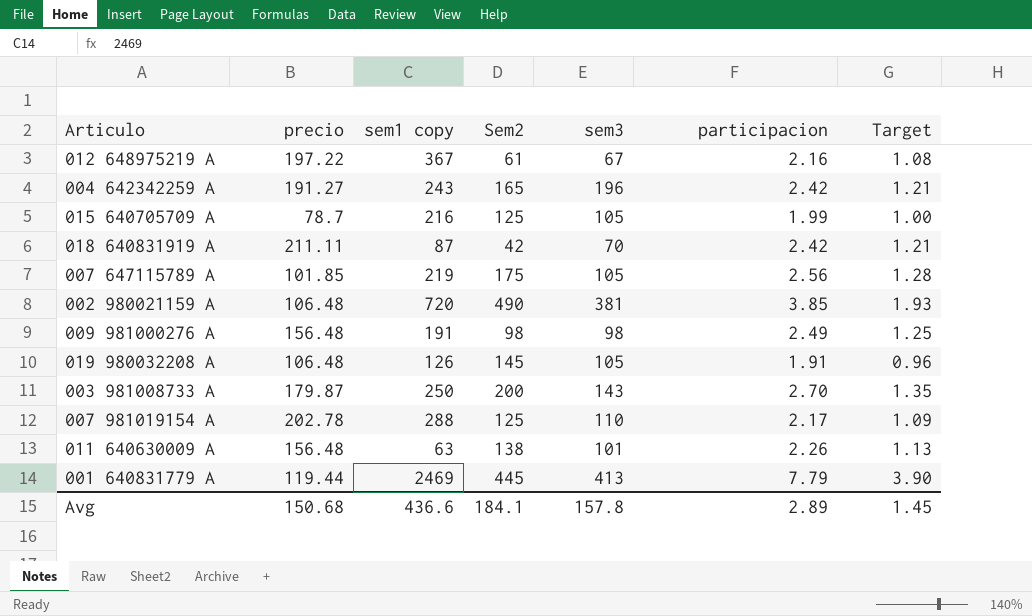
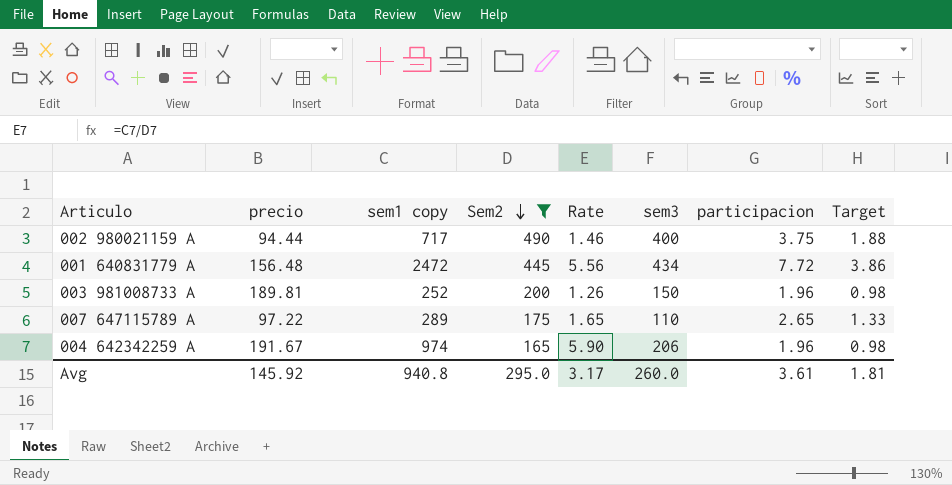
filter: none -> Sem2 >= 165
row order: none -> Sem2 descending
column Rate | formula: none -> [sem1 copy] / [Sem2]
002 980021159 A | precio: 106.48 -> 94.44
002 980021159 A | sem1 copy: 720 -> 717
002 980021159 A | sem3: 381 -> 400
002 980021159 A | participacion: 3.85 -> 3.75
002 980021159 A | Target: 1.93 -> 1.88
001 640831779 A | precio: 119.44 -> 156.48
001 640831779 A | sem1 copy: 2469 -> 2472
001 640831779 A | sem3: 413 -> 434
001 640831779 A | participacion: 7.79 -> 7.72
001 640831779 A | Target: 3.90 -> 3.86
003 981008733 A | precio: 179.87 -> 189.81
003 981008733 A | sem1 copy: 250 -> 252
003 981008733 A | sem3: 143 -> 150
003 981008733 A | participacion: 2.70 -> 1.96
003 981008733 A | Target: 1.35 -> 0.98
007 647115789 A | precio: 101.85 -> 97.22
007 647115789 A | sem1 copy: 219 -> 289
007 647115789 A | sem3: 105 -> 110
007 647115789 A | participacion: 2.56 -> 2.65
007 647115789 A | Target: 1.28 -> 1.33
004 642342259 A | precio: 191.27 -> 191.67
004 642342259 A | sem1 copy: 243 -> 974
004 642342259 A | sem3: 196 -> 206
004 642342259 A | participacion: 2.42 -> 1.96
004 642342259 A | Target: 1.21 -> 0.98
Avg | precio: 150.68 -> 145.92
Avg | sem1 copy: 436.6 -> 940.8
Avg | Sem2: 184.1 -> 295.0
Avg | sem3: 157.8 -> 260.0
Avg | participacion: 2.89 -> 3.61
Avg | Target: 1.45 -> 1.81

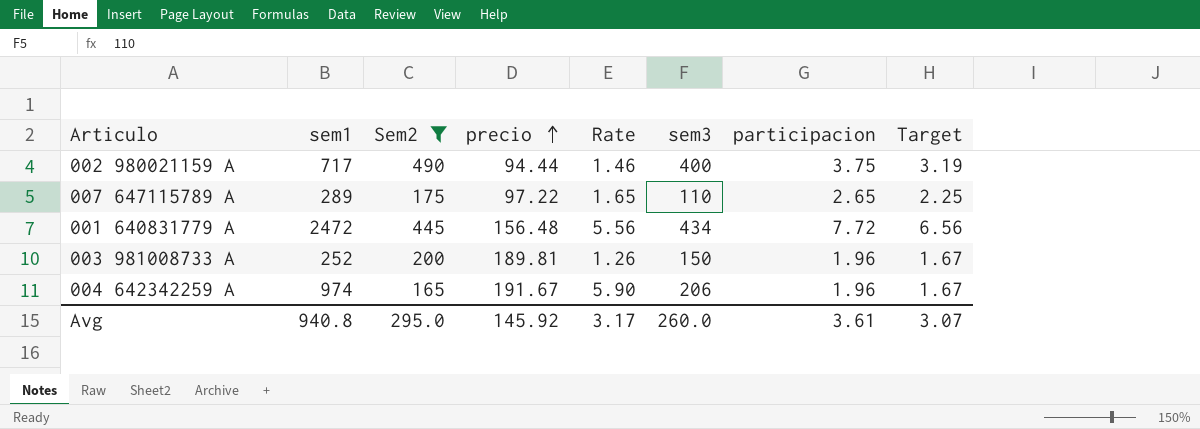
row order: Sem2 descending -> precio ascending
column name: sem1 copy -> sem1
column precio | position: 2 -> 4
column Target | formula: [participacion] * 0.5 -> [participacion] * 0.85
Avg | Target: 1.81 -> 3.07

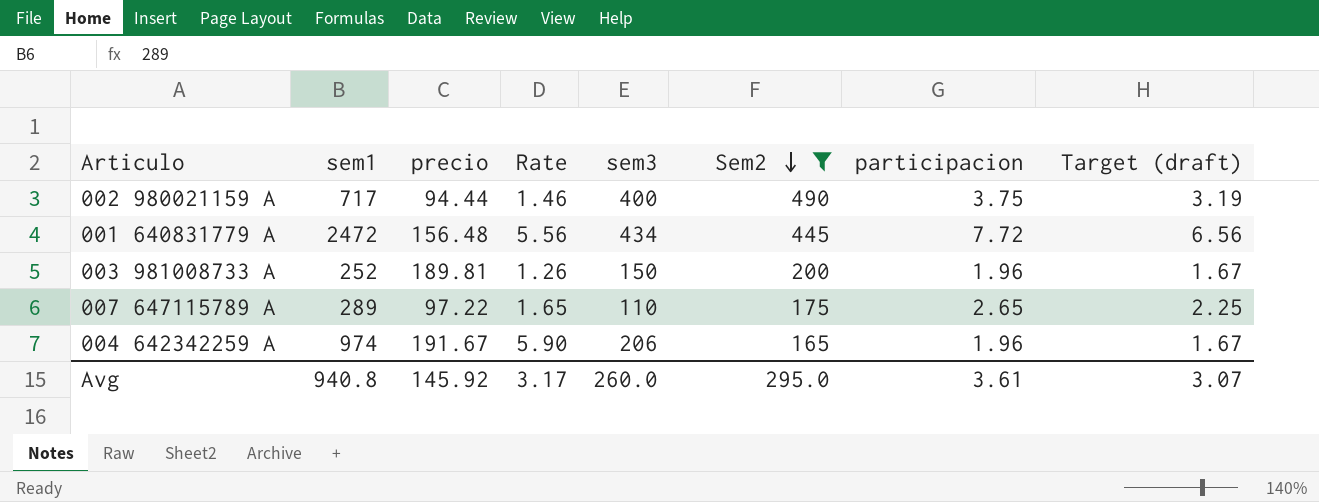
row order: precio ascending -> Sem2 descending
column Sem2 | position: 3 -> 6
column name: Target -> Target (draft)

